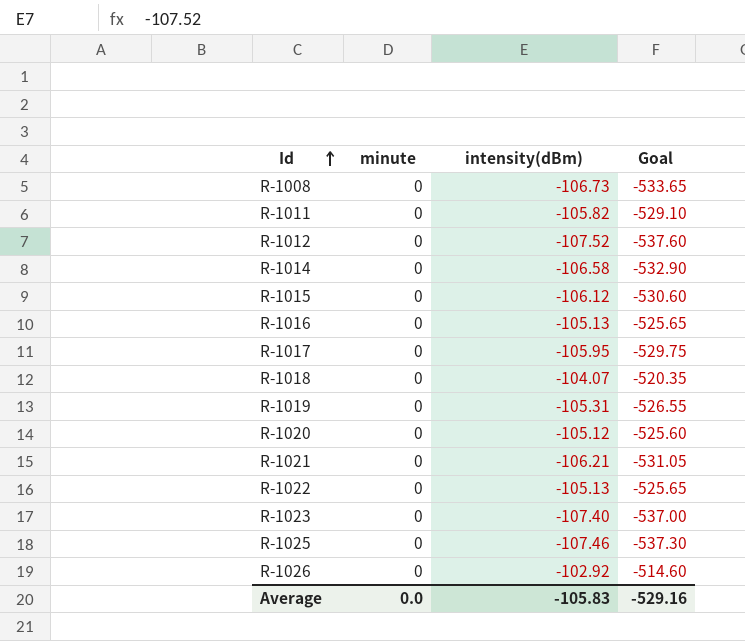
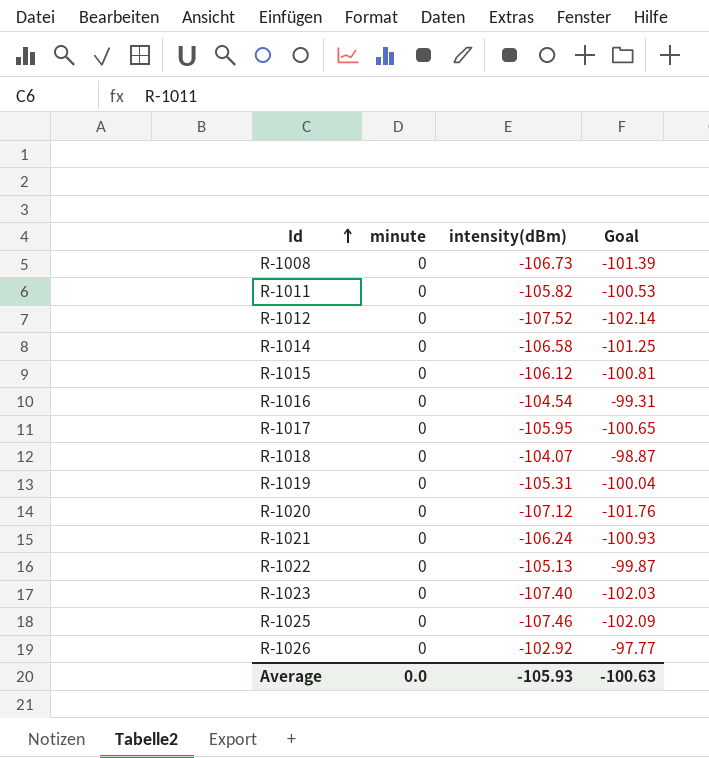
column Goal | formula: [intensity(dBm)] * 5 -> [intensity(dBm)] * 0.95
R-1016 | intensity(dBm): -105.13 -> -104.54
R-1020 | intensity(dBm): -105.12 -> -107.12
R-1021 | intensity(dBm): -106.21 -> -106.24
Average | intensity(dBm): -105.83 -> -105.93
Average | Goal: -529.16 -> -100.63

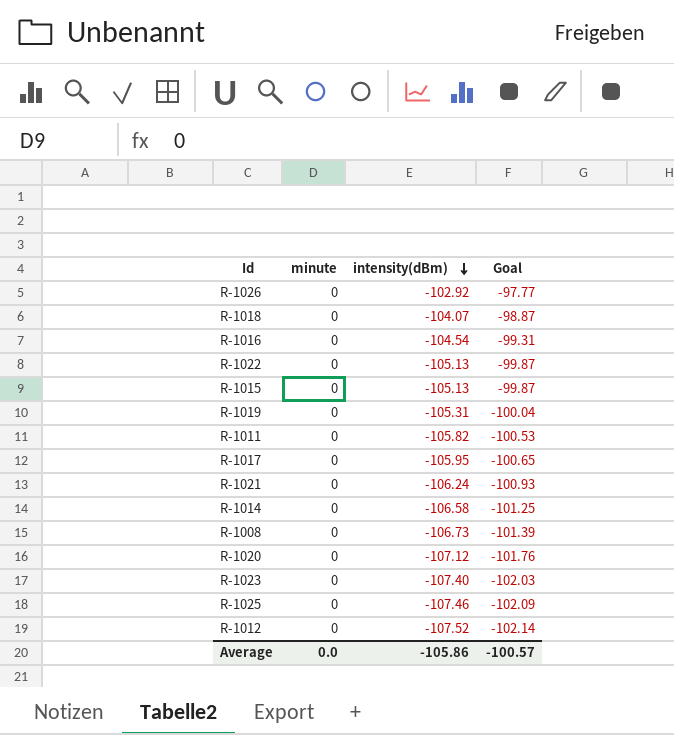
row order: Id ascending -> intensity(dBm) descending
R-1015 | intensity(dBm): -106.12 -> -105.13
R-1015 | Goal: -100.81 -> -99.87
Average | intensity(dBm): -105.93 -> -105.86
Average | Goal: -100.63 -> -100.57

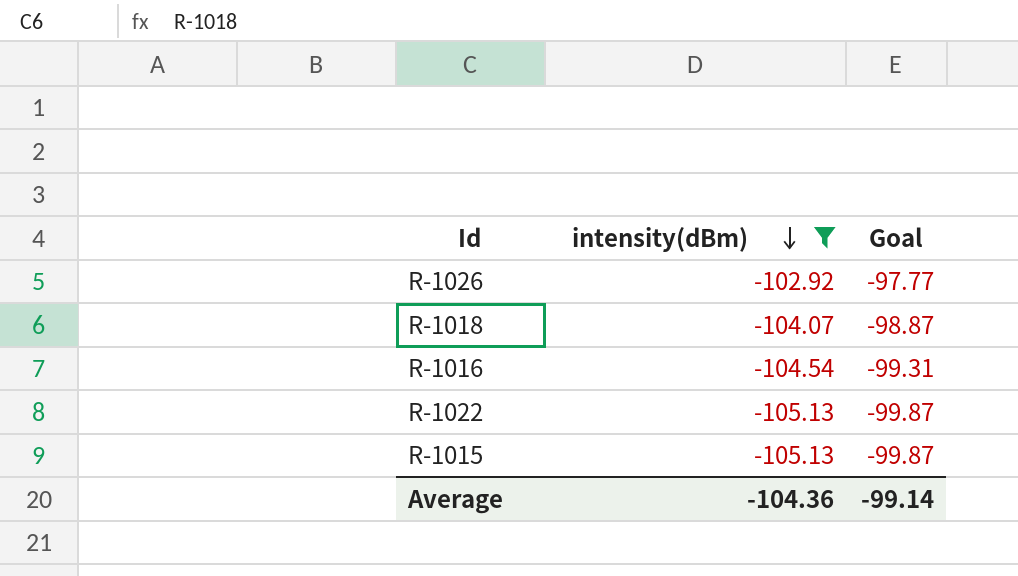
filter: none -> intensity(dBm) >= -105.13
column minute | position: 2 -> none
Average | intensity(dBm): -105.86 -> -104.36
Average | Goal: -100.57 -> -99.14

